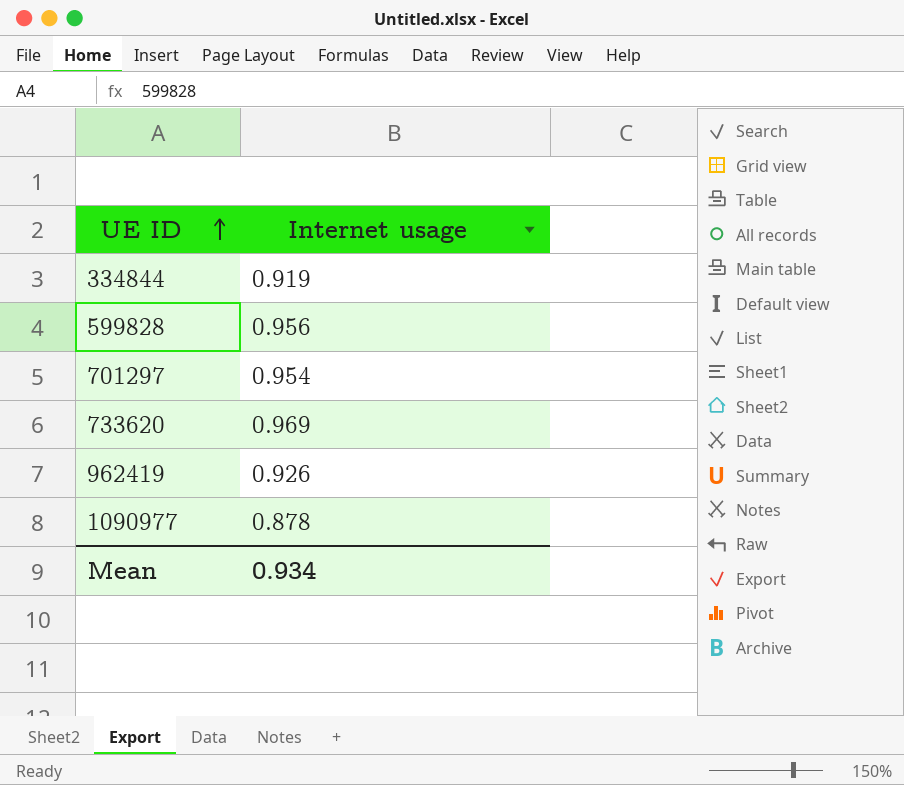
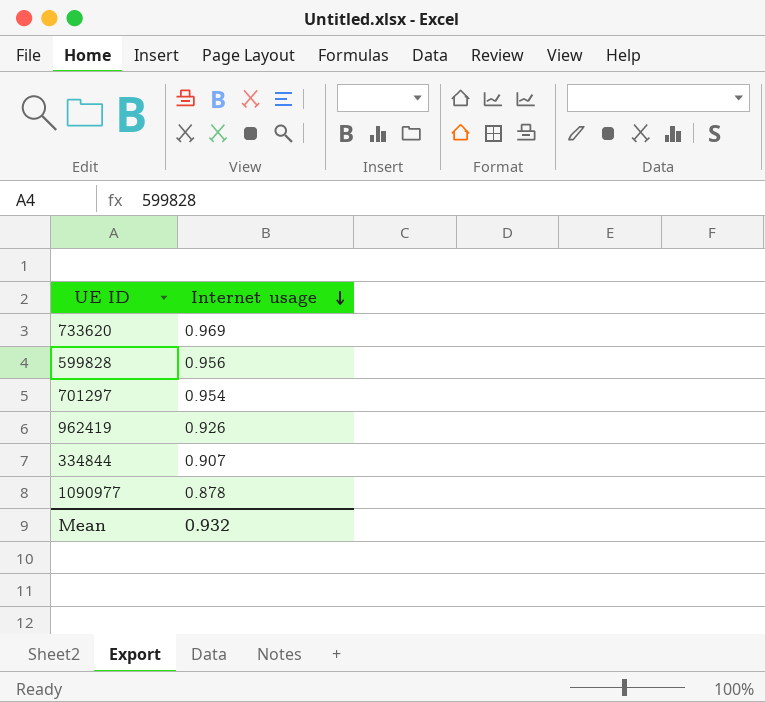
row order: UE ID ascending -> Internet usage descending
334844 | Internet usage: 0.919 -> 0.907
Mean | Internet usage: 0.934 -> 0.932

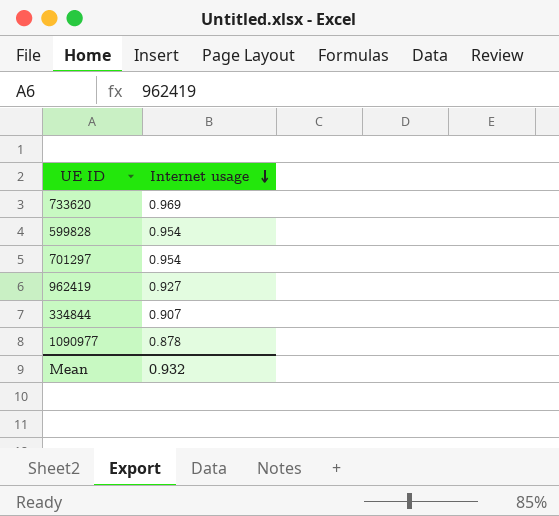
599828 | Internet usage: 0.956 -> 0.954
962419 | Internet usage: 0.926 -> 0.927

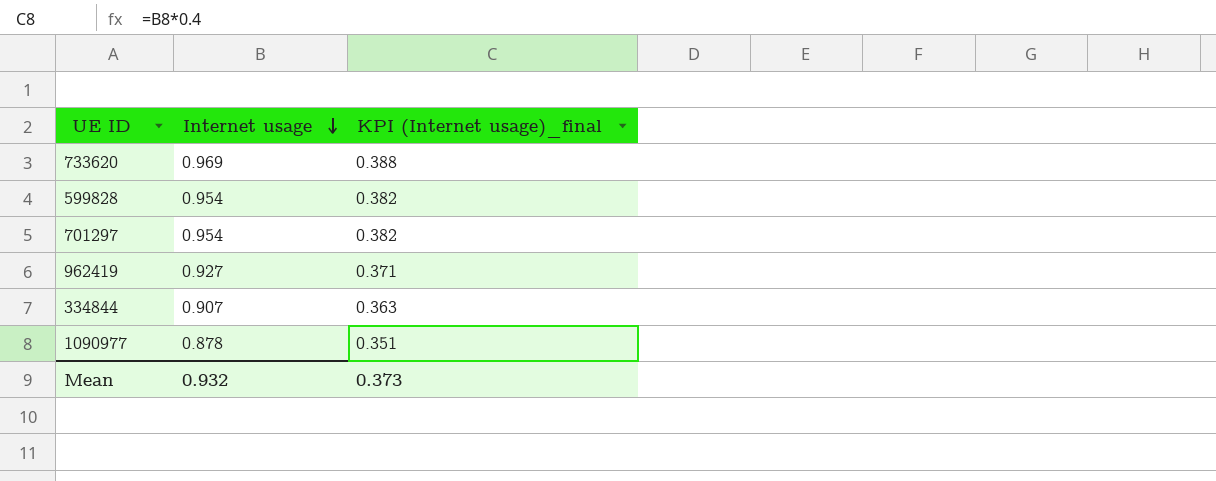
column KPI (Internet usage)_final | formula: none -> [Internet usage] * 0.4

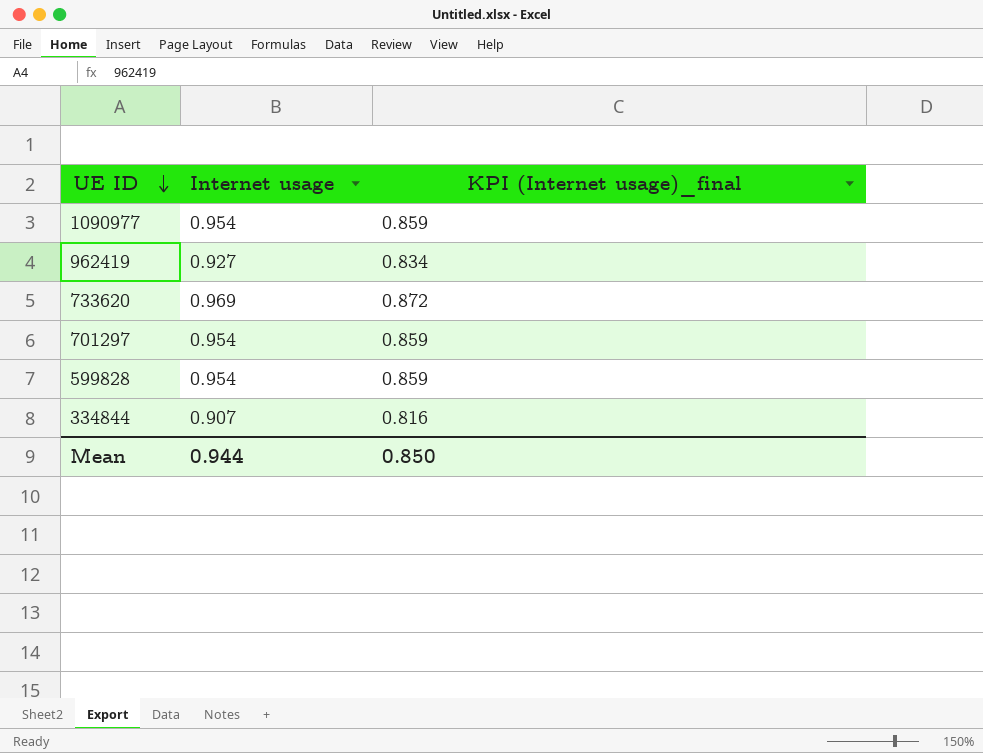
row order: Internet usage descending -> UE ID descending
column KPI (Internet usage)_final | formula: [Internet usage] * 0.4 -> [Internet usage] * 0.9
1090977 | Internet usage: 0.878 -> 0.954
Mean | Internet usage: 0.932 -> 0.944
Mean | KPI (Internet usage)_final: 0.373 -> 0.850

